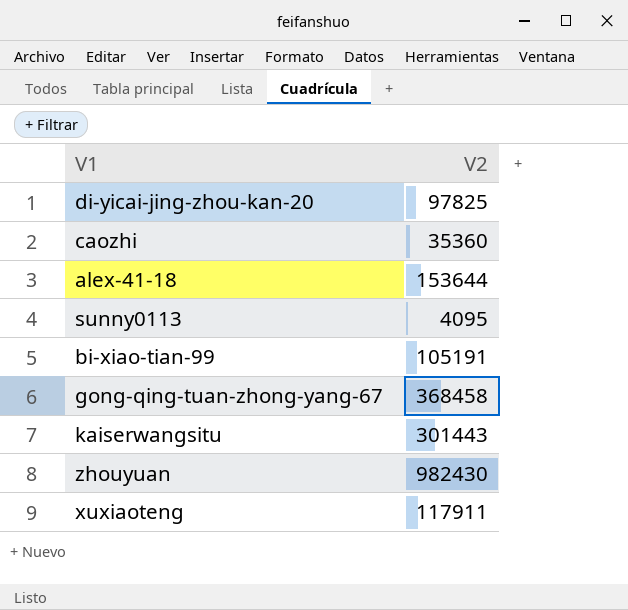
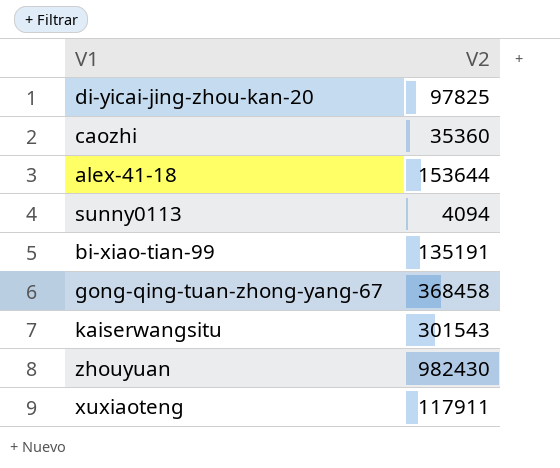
sunny0113 | V2: 4095 -> 4094
bi-xiao-tian-99 | V2: 105191 -> 135191
kaiserwangsitu | V2: 301443 -> 301543

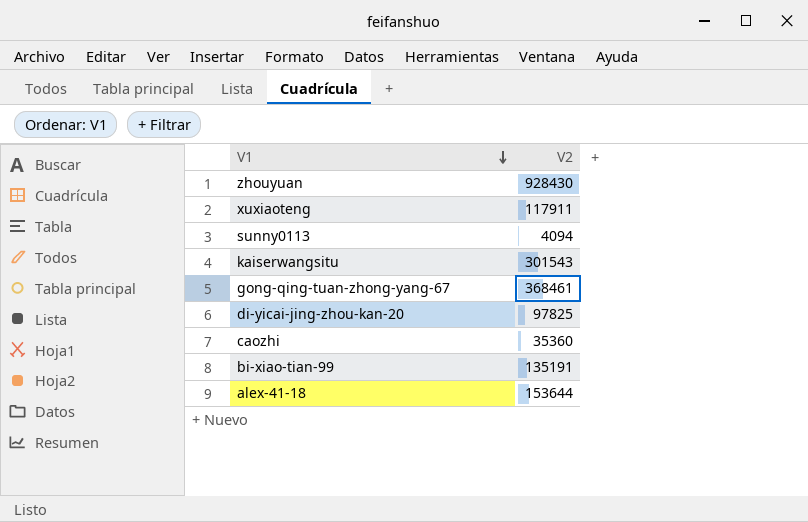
row order: none -> V1 descending
zhouyuan | V2: 982430 -> 928430
gong-qing-tuan-zhong-yang-67 | V2: 368458 -> 368461

